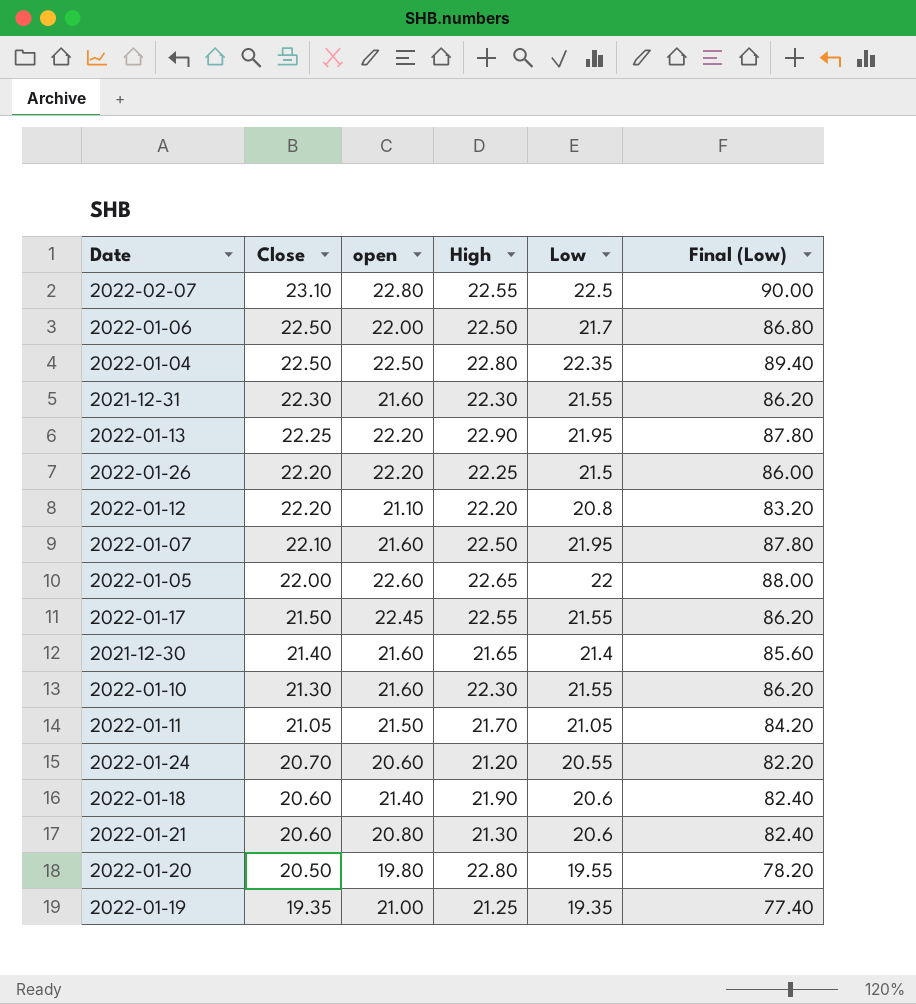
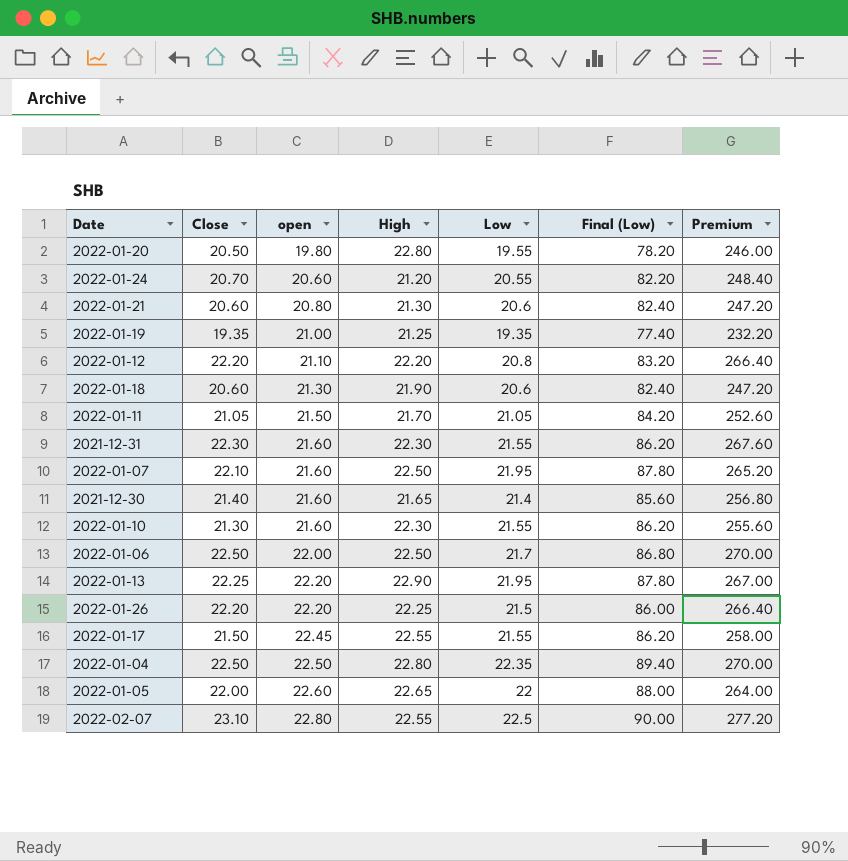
row order: Close descending -> open ascending
column Premium | formula: none -> [Close] * 12
2022-01-18 | open: 21.40 -> 21.30

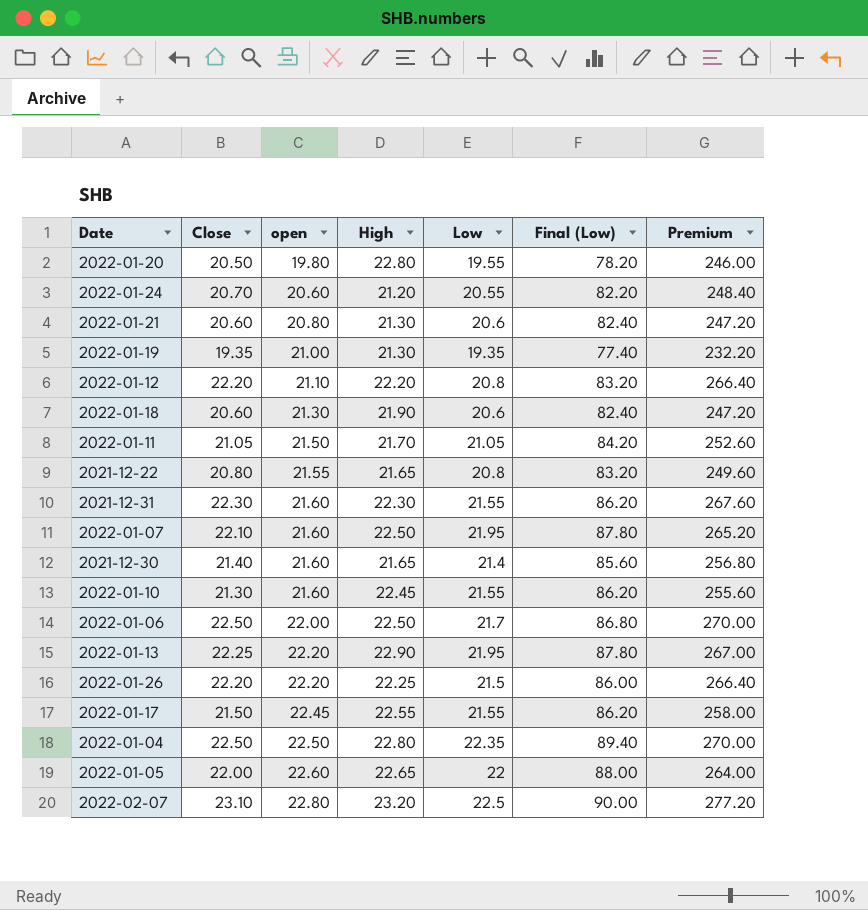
2022-01-19 | High: 21.25 -> 21.30
row 2021-12-22: none -> 20.80 | 21.55 | 21.65 | 20.8 | 83.20 | 249.60
2022-01-10 | High: 22.30 -> 22.45
2022-02-07 | High: 22.55 -> 23.20

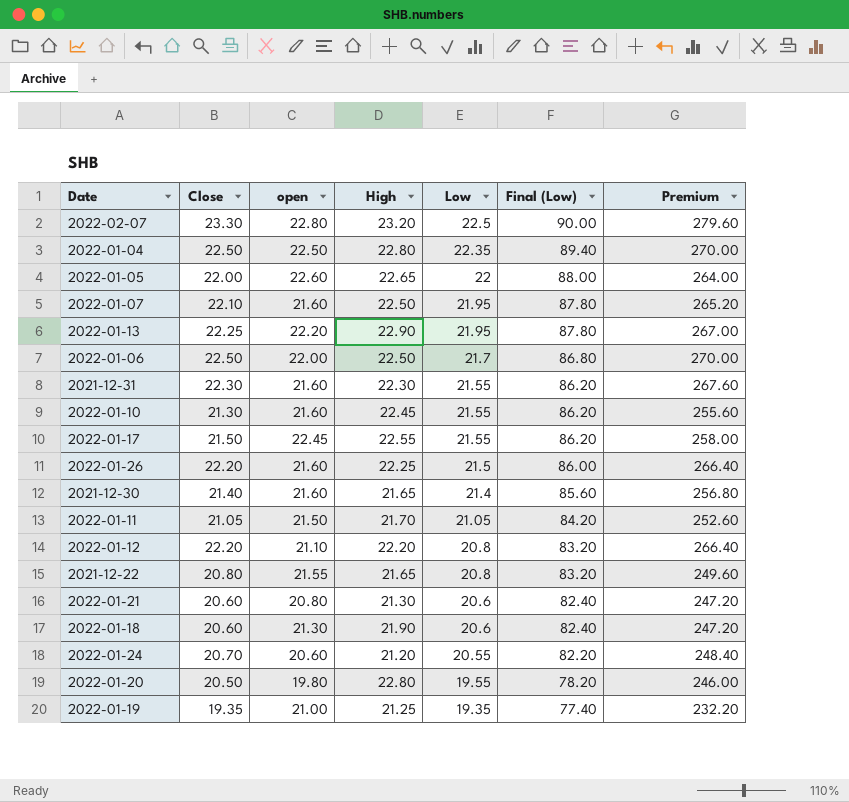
row order: open ascending -> Low descending
2022-02-07 | Close: 23.10 -> 23.30
2022-02-07 | Premium: 277.20 -> 279.60
2022-01-26 | open: 22.20 -> 21.60
2022-01-19 | High: 21.30 -> 21.25

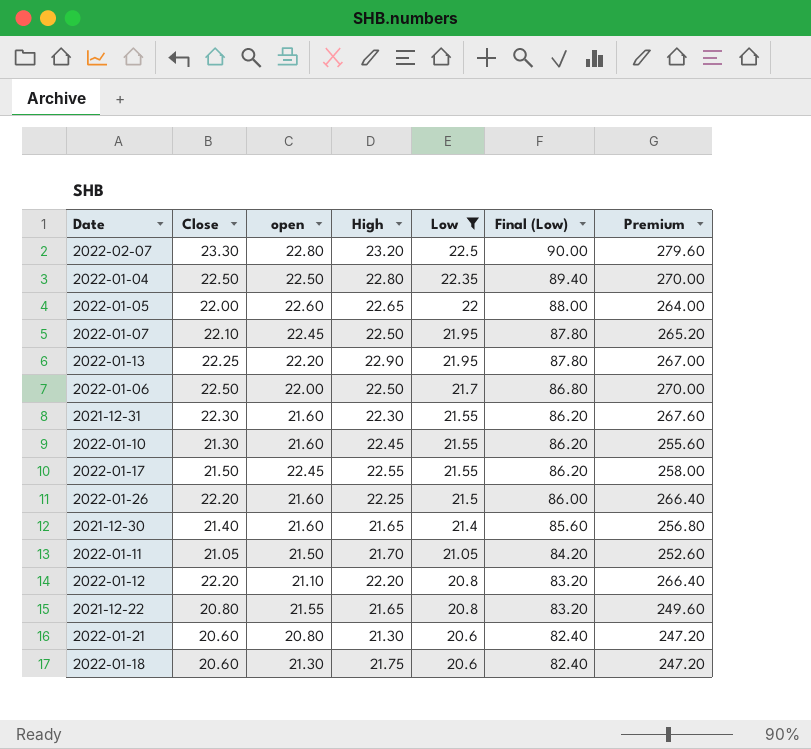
filter: none -> Low >= 20.6
2022-01-07 | open: 21.60 -> 22.45
2022-01-18 | High: 21.90 -> 21.75

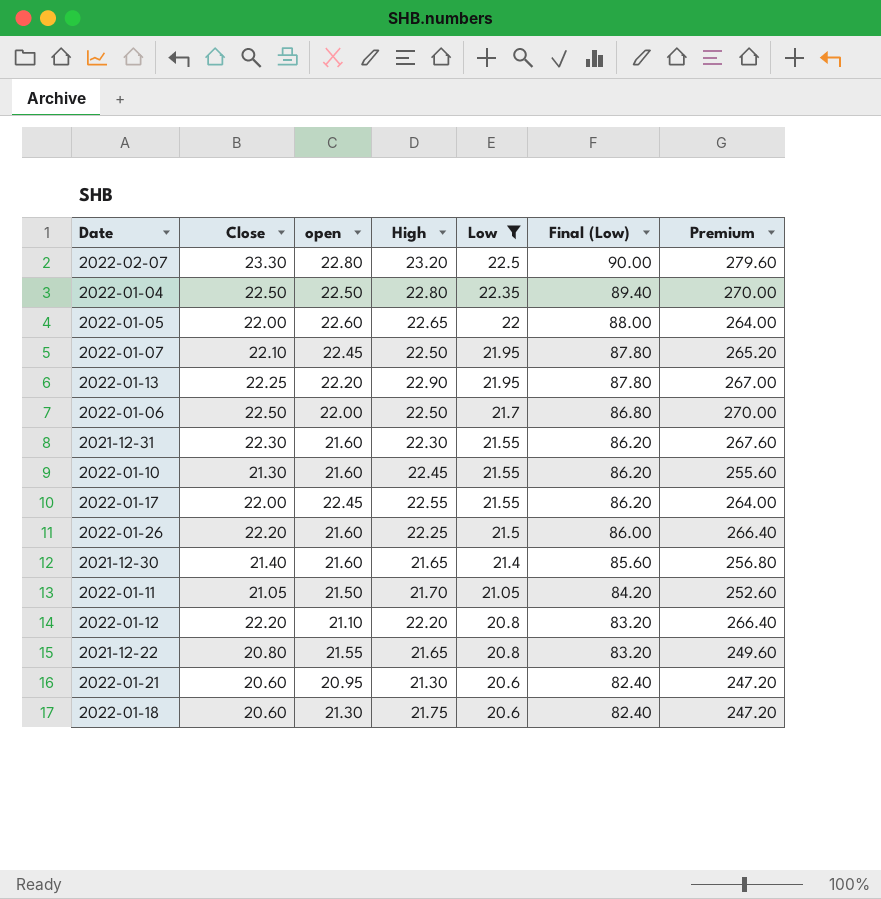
2022-01-17 | Close: 21.50 -> 22.00
2022-01-17 | Premium: 258.00 -> 264.00
2022-01-21 | open: 20.80 -> 20.95

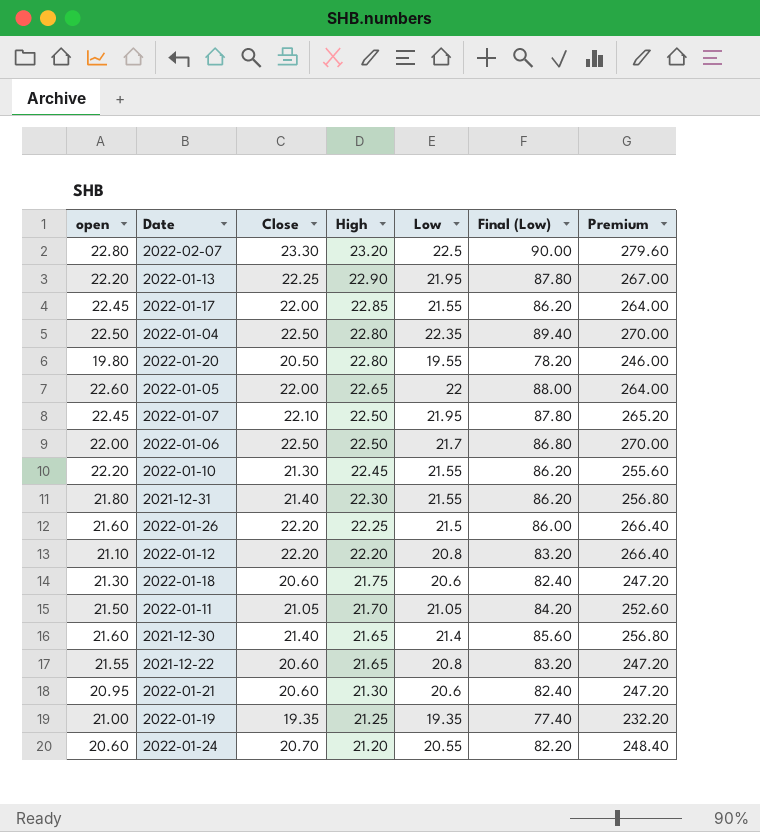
filter: Low >= 20.6 -> none
row order: Low descending -> High descending
column open | position: 3 -> 1
2022-01-17 | High: 22.55 -> 22.85
2022-01-10 | open: 21.60 -> 22.20
2021-12-31 | open: 21.60 -> 21.80
2021-12-31 | Close: 22.30 -> 21.40
2021-12-31 | Premium: 267.60 -> 256.80
2021-12-22 | Close: 20.80 -> 20.60
2021-12-22 | Premium: 249.60 -> 247.20

